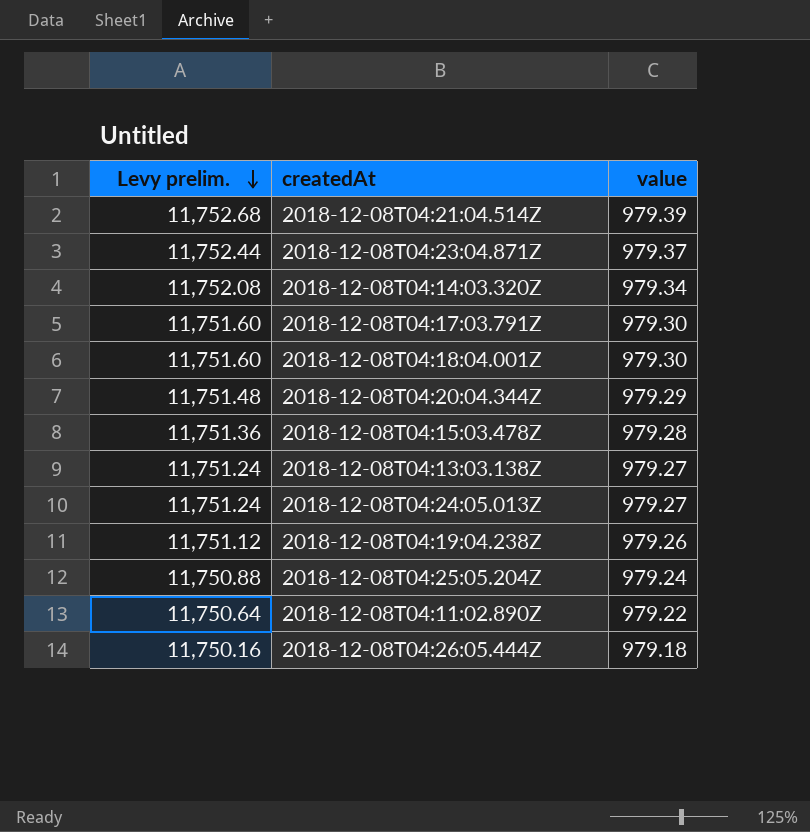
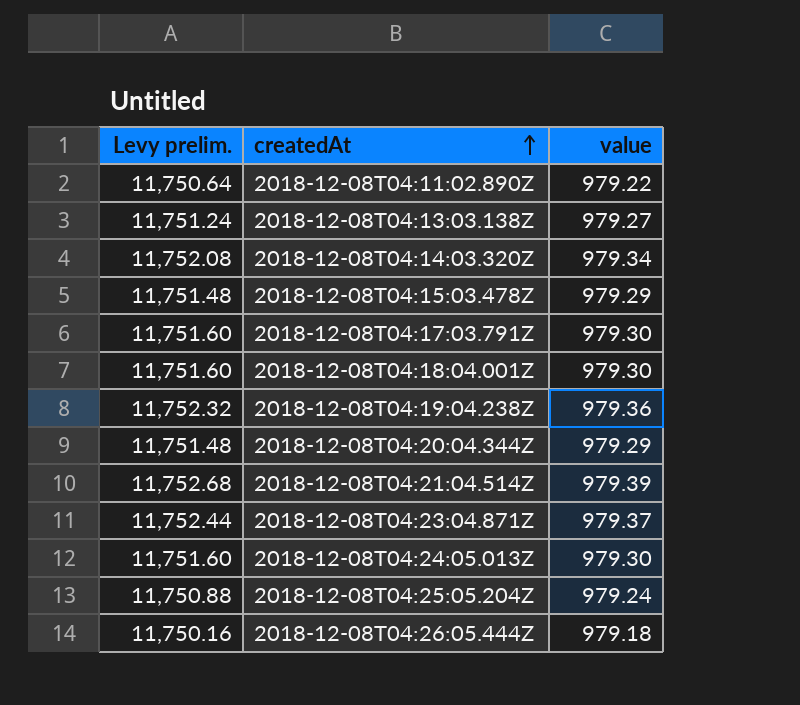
row order: Levy prelim. descending -> createdAt ascending
2018-12-08T04:15:03.478Z | Levy prelim.: 11,751.36 -> 11,751.48
2018-12-08T04:15:03.478Z | value: 979.28 -> 979.29
2018-12-08T04:19:04.238Z | Levy prelim.: 11,751.12 -> 11,752.32
2018-12-08T04:19:04.238Z | value: 979.26 -> 979.36
2018-12-08T04:24:05.013Z | Levy prelim.: 11,751.24 -> 11,751.60
2018-12-08T04:24:05.013Z | value: 979.27 -> 979.30

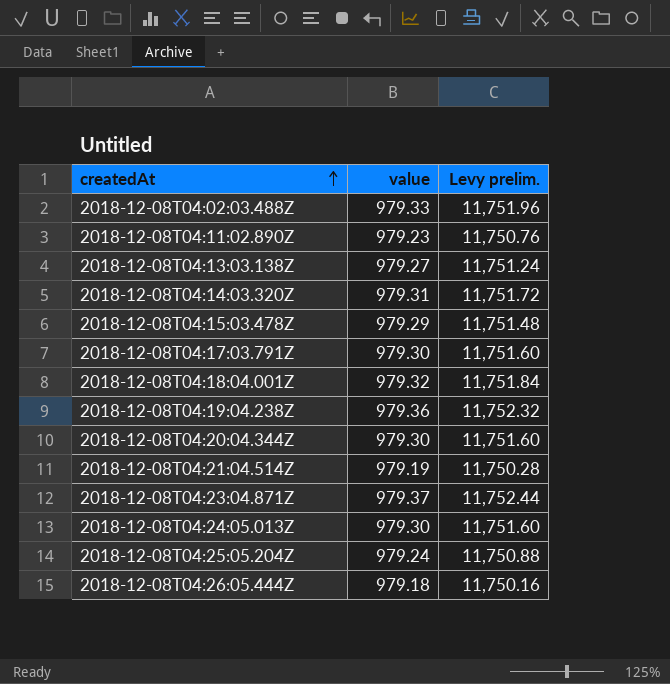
column Levy prelim. | position: 1 -> 3
row 2018-12-08T04:02:03.488Z: none -> 979.33 | 11,751.96
2018-12-08T04:11:02.890Z | value: 979.22 -> 979.23
2018-12-08T04:11:02.890Z | Levy prelim.: 11,750.64 -> 11,750.76
2018-12-08T04:14:03.320Z | value: 979.34 -> 979.31
2018-12-08T04:14:03.320Z | Levy prelim.: 11,752.08 -> 11,751.72
2018-12-08T04:18:04.001Z | value: 979.30 -> 979.32
2018-12-08T04:18:04.001Z | Levy prelim.: 11,751.60 -> 11,751.84
2018-12-08T04:20:04.344Z | value: 979.29 -> 979.30
2018-12-08T04:20:04.344Z | Levy prelim.: 11,751.48 -> 11,751.60
2018-12-08T04:21:04.514Z | value: 979.39 -> 979.19
2018-12-08T04:21:04.514Z | Levy prelim.: 11,752.68 -> 11,750.28

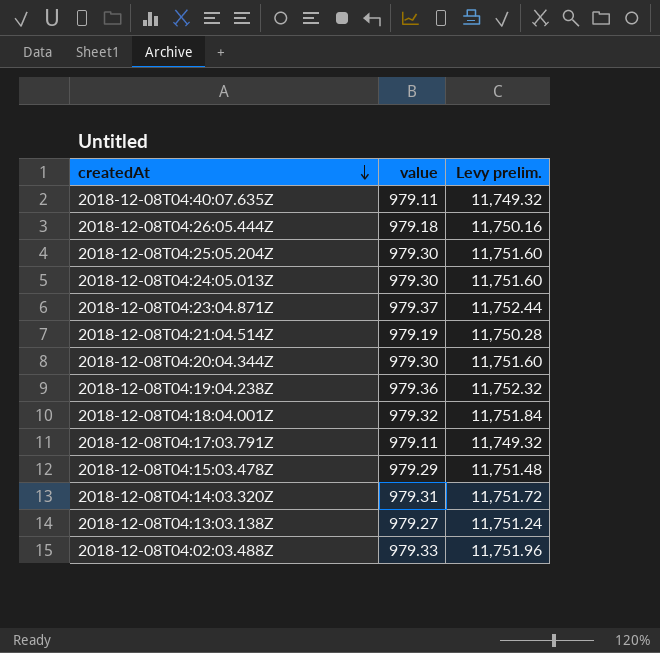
row order: createdAt ascending -> createdAt descending
row 2018-12-08T04:11:02.890Z: 979.23 | 11,750.76 -> none
row 2018-12-08T04:40:07.635Z: none -> 979.11 | 11,749.32
2018-12-08T04:25:05.204Z | value: 979.24 -> 979.30
2018-12-08T04:25:05.204Z | Levy prelim.: 11,750.88 -> 11,751.60
2018-12-08T04:17:03.791Z | value: 979.30 -> 979.11
2018-12-08T04:17:03.791Z | Levy prelim.: 11,751.60 -> 11,749.32

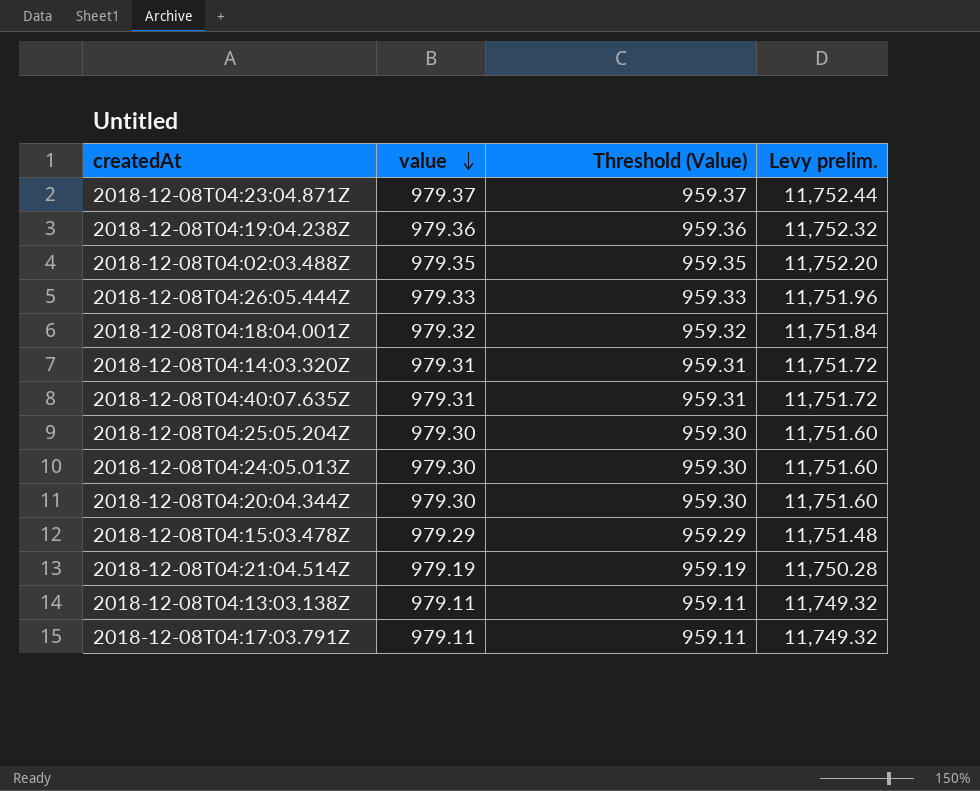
row order: createdAt descending -> value descending
column Threshold (Value) | formula: none -> [value] - 20
2018-12-08T04:02:03.488Z | value: 979.33 -> 979.35
2018-12-08T04:02:03.488Z | Levy prelim.: 11,751.96 -> 11,752.20
2018-12-08T04:26:05.444Z | value: 979.18 -> 979.33
2018-12-08T04:26:05.444Z | Levy prelim.: 11,750.16 -> 11,751.96
2018-12-08T04:40:07.635Z | value: 979.11 -> 979.31
2018-12-08T04:40:07.635Z | Levy prelim.: 11,749.32 -> 11,751.72
2018-12-08T04:13:03.138Z | value: 979.27 -> 979.11
2018-12-08T04:13:03.138Z | Levy prelim.: 11,751.24 -> 11,749.32

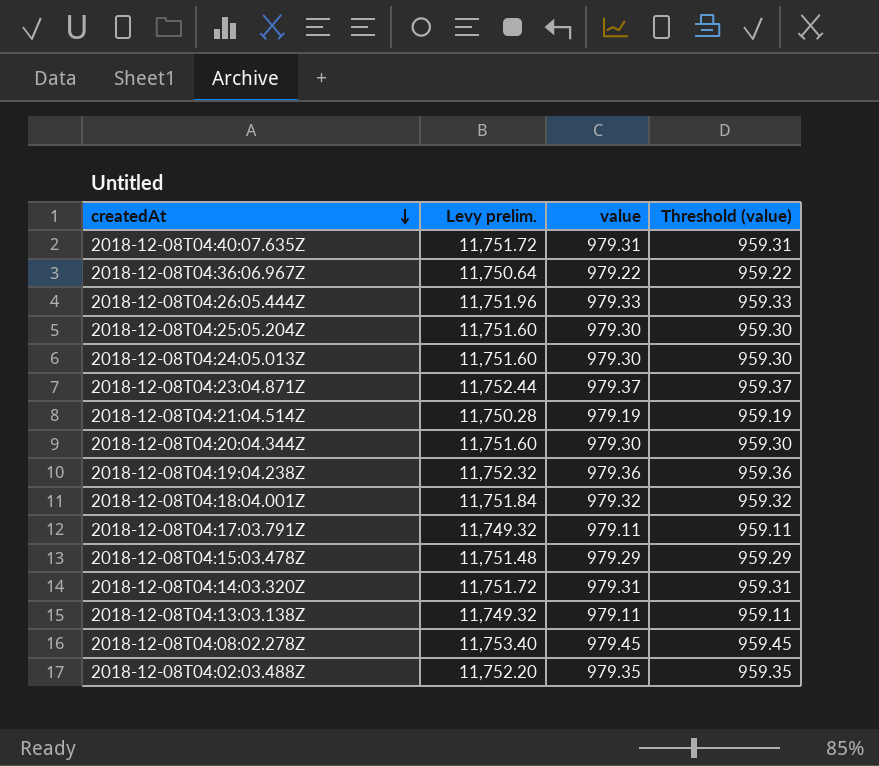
row order: value descending -> createdAt descending
column Levy prelim. | position: 4 -> 2
column name: Threshold (Value) -> Threshold (value)
row 2018-12-08T04:36:06.967Z: none -> 11,750.64 | 979.22 | 959.22
row 2018-12-08T04:08:02.278Z: none -> 11,753.40 | 979.45 | 959.45

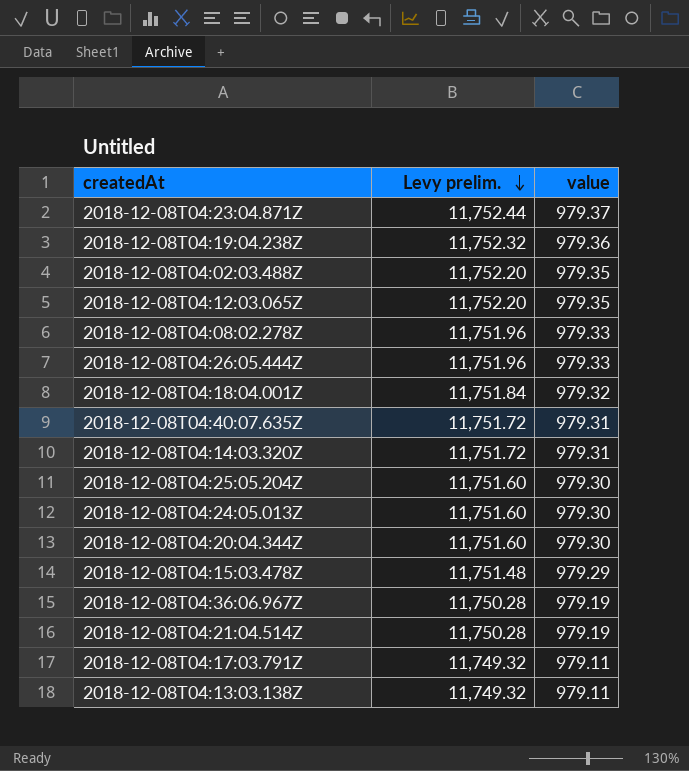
row order: createdAt descending -> Levy prelim. descending
column Threshold (value) | formula: [value] - 20 -> none
row 2018-12-08T04:12:03.065Z: none -> 11,752.20 | 979.35
2018-12-08T04:08:02.278Z | Levy prelim.: 11,753.40 -> 11,751.96
2018-12-08T04:08:02.278Z | value: 979.45 -> 979.33
2018-12-08T04:36:06.967Z | Levy prelim.: 11,750.64 -> 11,750.28
2018-12-08T04:36:06.967Z | value: 979.22 -> 979.19

